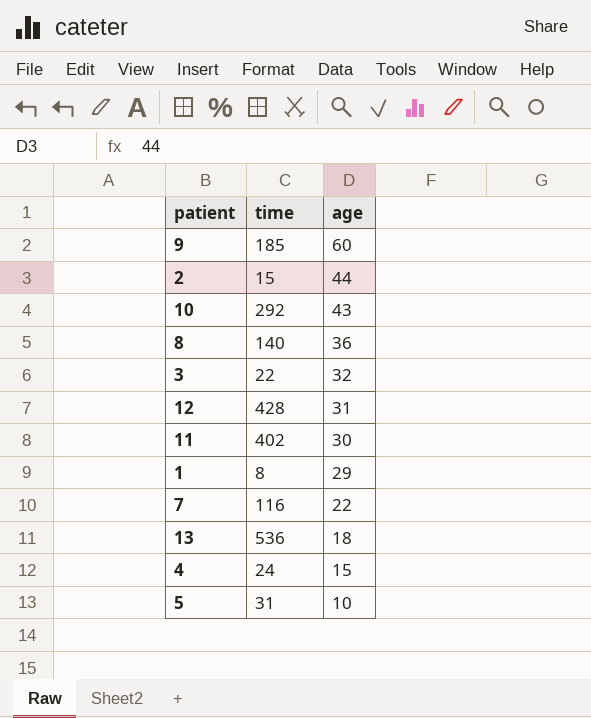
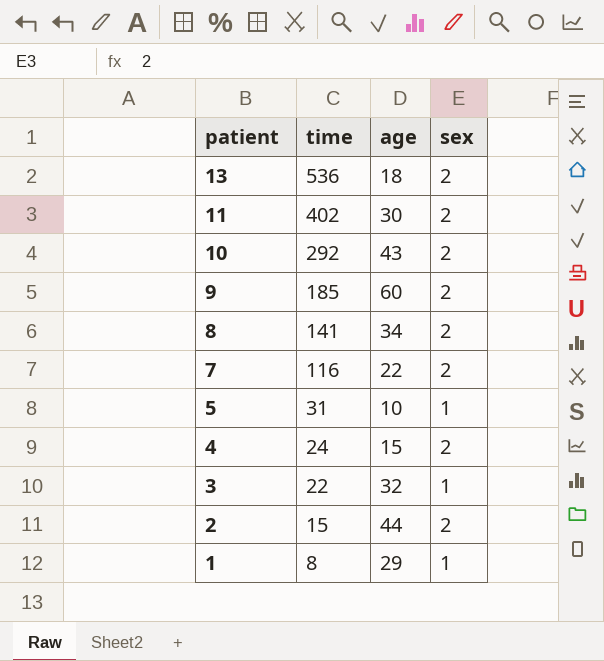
row order: age descending -> patient descending
column sex | position: none -> 4
row 12: 428 | 31 -> none
8 | time: 140 -> 141
8 | age: 36 -> 34

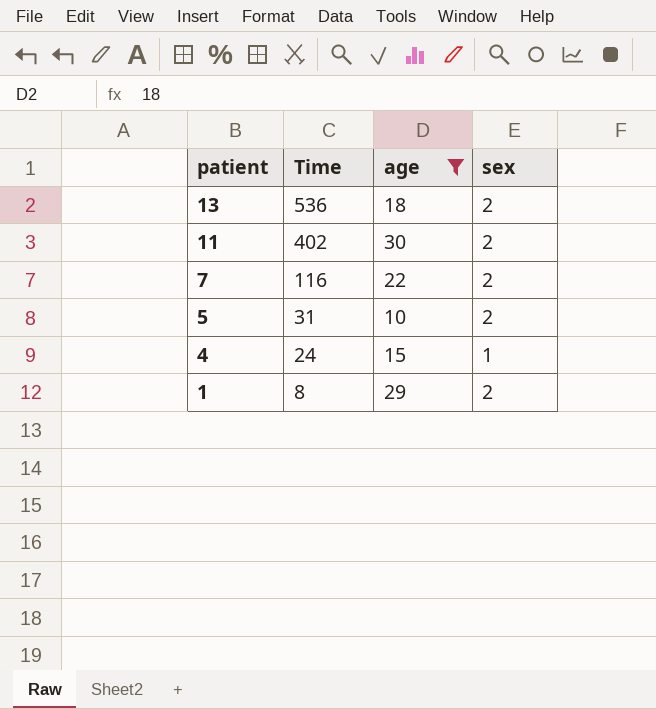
filter: none -> age <= 30
column name: time -> Time
5 | sex: 1 -> 2
4 | sex: 2 -> 1
1 | sex: 1 -> 2

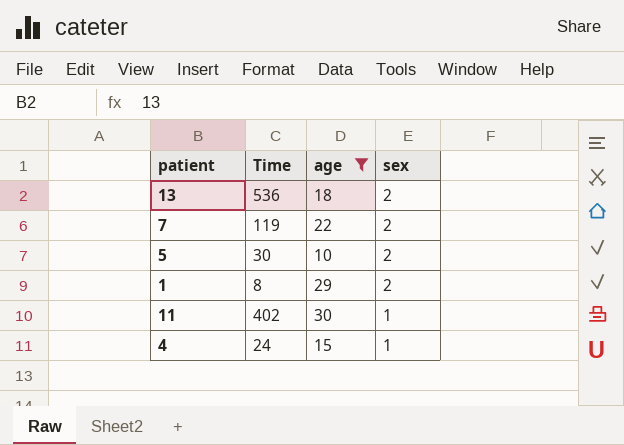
row order: patient descending -> sex descending
7 | Time: 116 -> 119
5 | Time: 31 -> 30
11 | sex: 2 -> 1

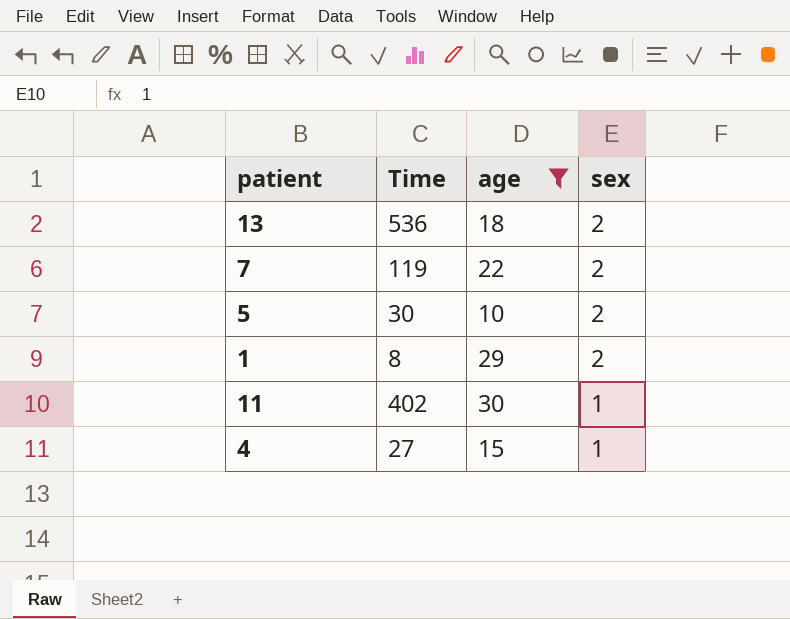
4 | Time: 24 -> 27

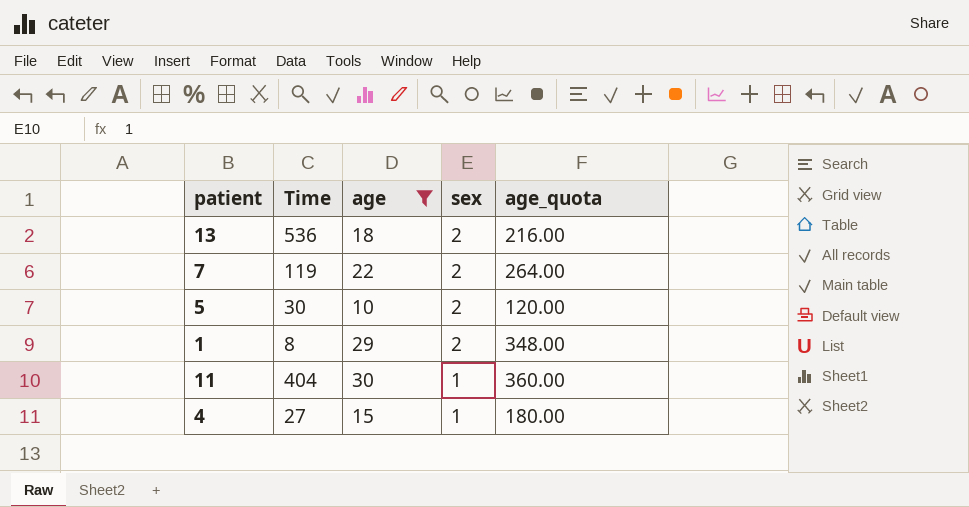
column age_quota | formula: none -> [age] * 12
11 | Time: 402 -> 404

